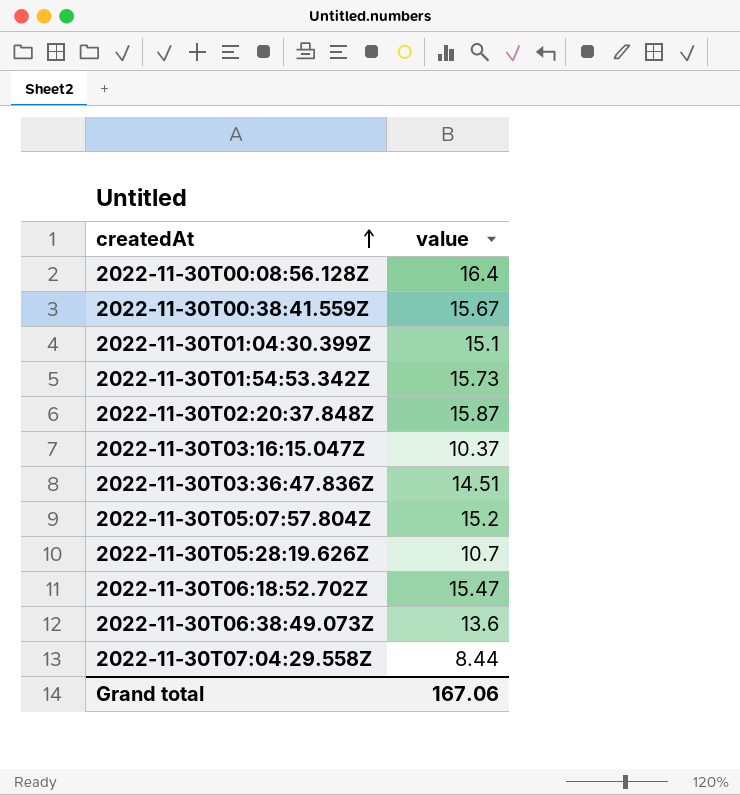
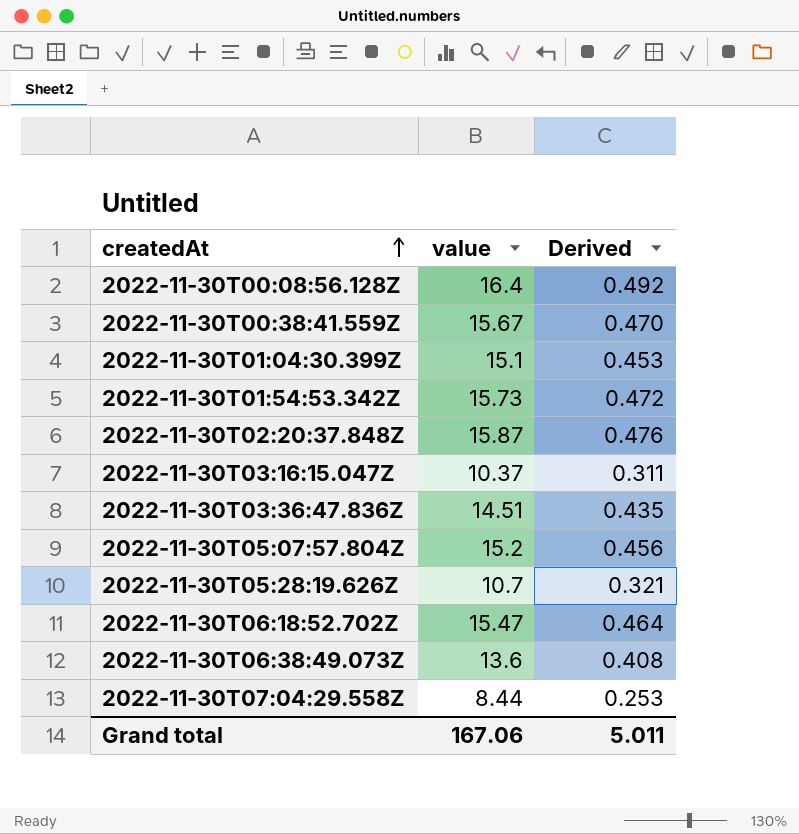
column Derived | formula: none -> [value] * 0.03

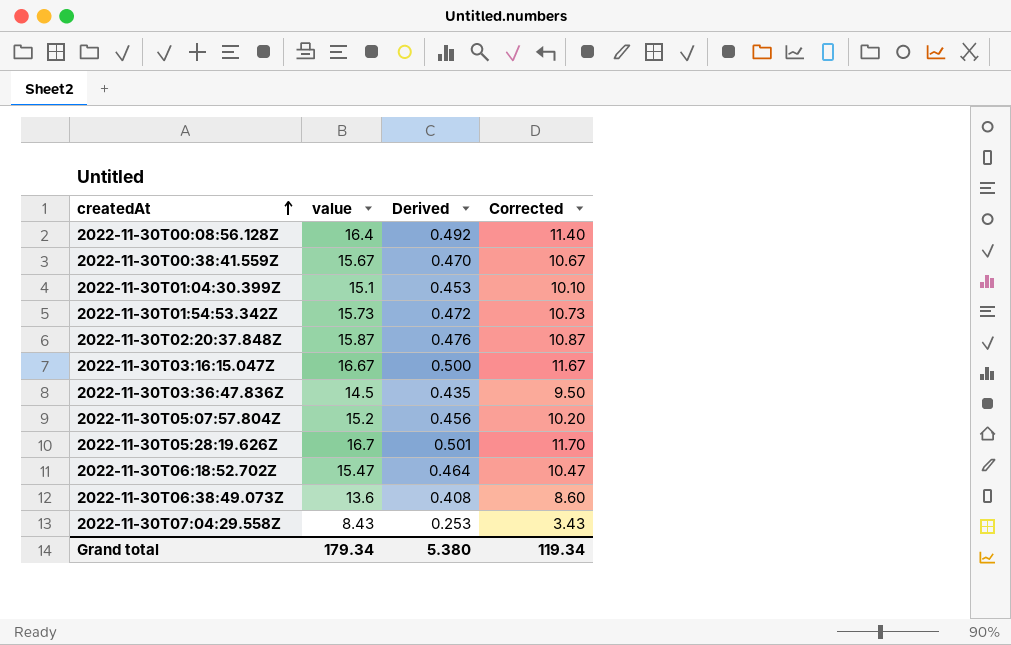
column Corrected | formula: none -> [value] - 5
2022-11-30T03:16:15.047Z | value: 10.37 -> 16.67
2022-11-30T03:16:15.047Z | Derived: 0.311 -> 0.500
2022-11-30T03:36:47.836Z | value: 14.51 -> 14.5
2022-11-30T05:28:19.626Z | value: 10.7 -> 16.7
2022-11-30T05:28:19.626Z | Derived: 0.321 -> 0.501
2022-11-30T07:04:29.558Z | value: 8.44 -> 8.43
Grand total | value: 167.06 -> 179.34
Grand total | Derived: 5.011 -> 5.380

